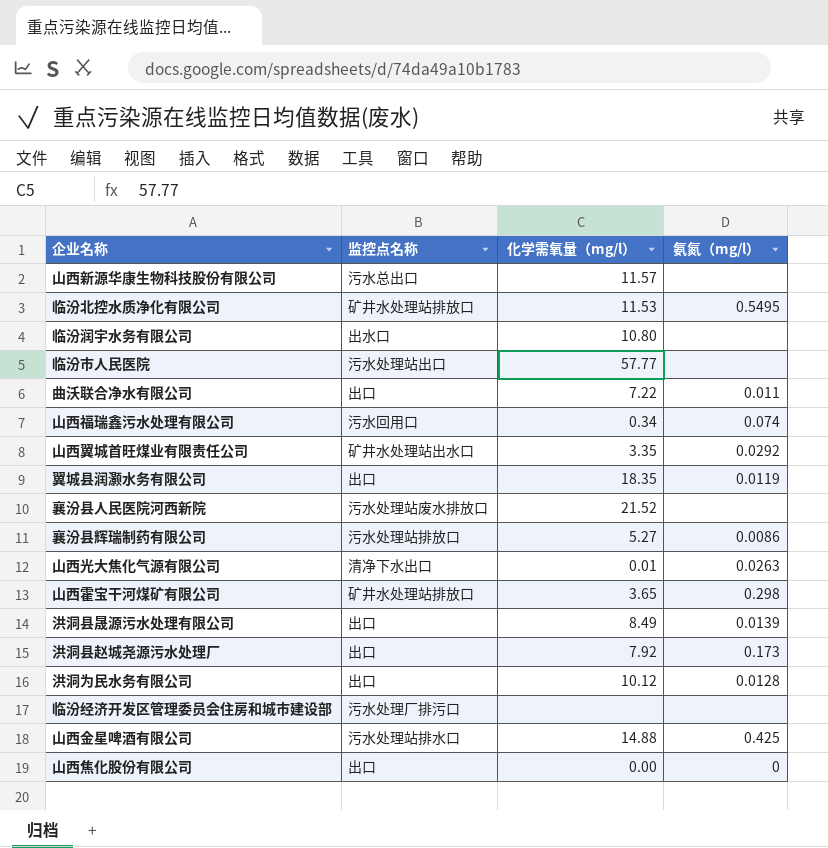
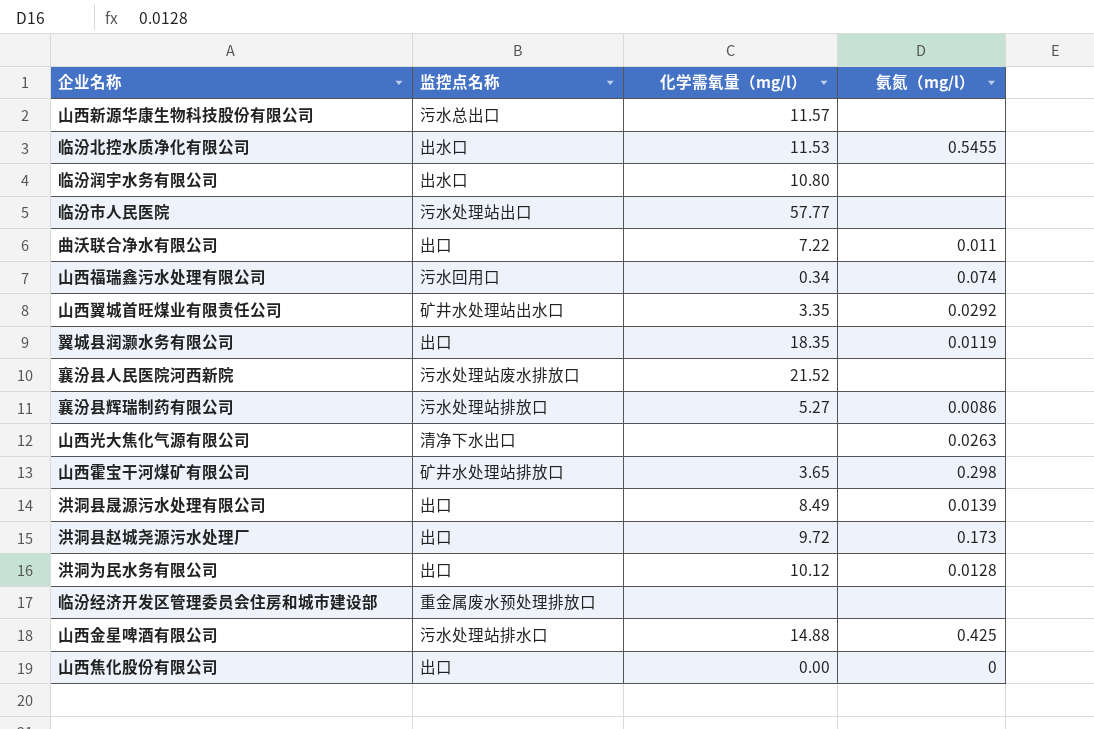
临汾北控水质净化有限公司 | 监控点名称: 矿井水处理站排放口 -> 出水口
临汾北控水质净化有限公司 | 氨氮（mg/l）: 0.5495 -> 0.5455
山西光大焦化气源有限公司 | 化学需氧量（mg/l）: 0.01 -> none
洪洞县赵城尧源污水处理厂 | 化学需氧量（mg/l）: 7.92 -> 9.72
临汾经济开发区管理委员会住房和城市建设部 | 监控点名称: 污水处理厂排污口 -> 重金属废水预处理排放口

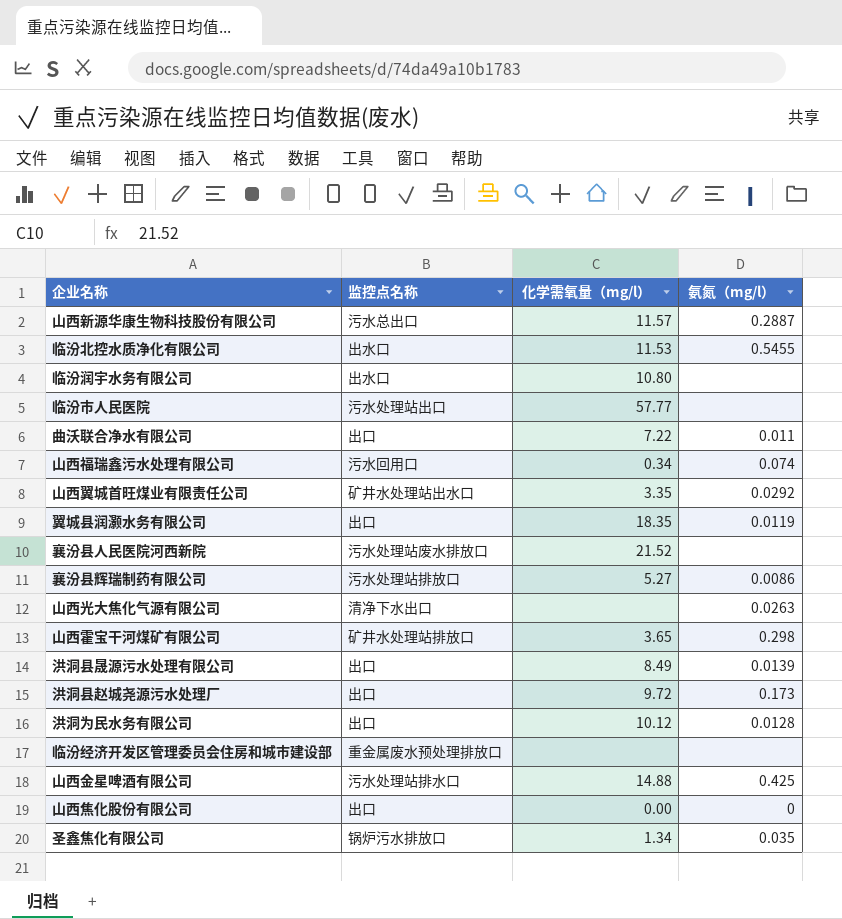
山西新源华康生物科技股份有限公司 | 氨氮（mg/l）: none -> 0.2887
row 圣鑫焦化有限公司: none -> 锅炉污水排放口 | 1.34 | 0.035

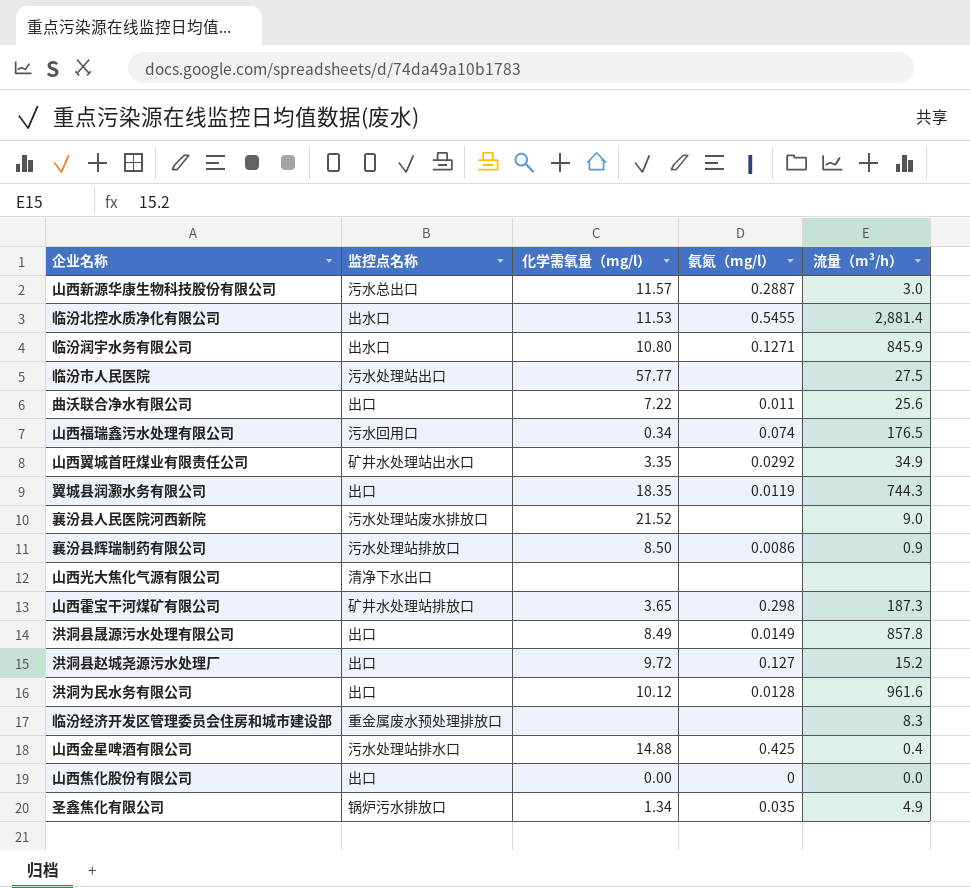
column 流量（m³/h） | position: none -> 5
临汾润宇水务有限公司 | 氨氮（mg/l）: none -> 0.1271
襄汾县辉瑞制药有限公司 | 化学需氧量（mg/l）: 5.27 -> 8.50
山西光大焦化气源有限公司 | 氨氮（mg/l）: 0.0263 -> none
洪洞县晟源污水处理有限公司 | 氨氮（mg/l）: 0.0139 -> 0.0149
洪洞县赵城尧源污水处理厂 | 氨氮（mg/l）: 0.173 -> 0.127

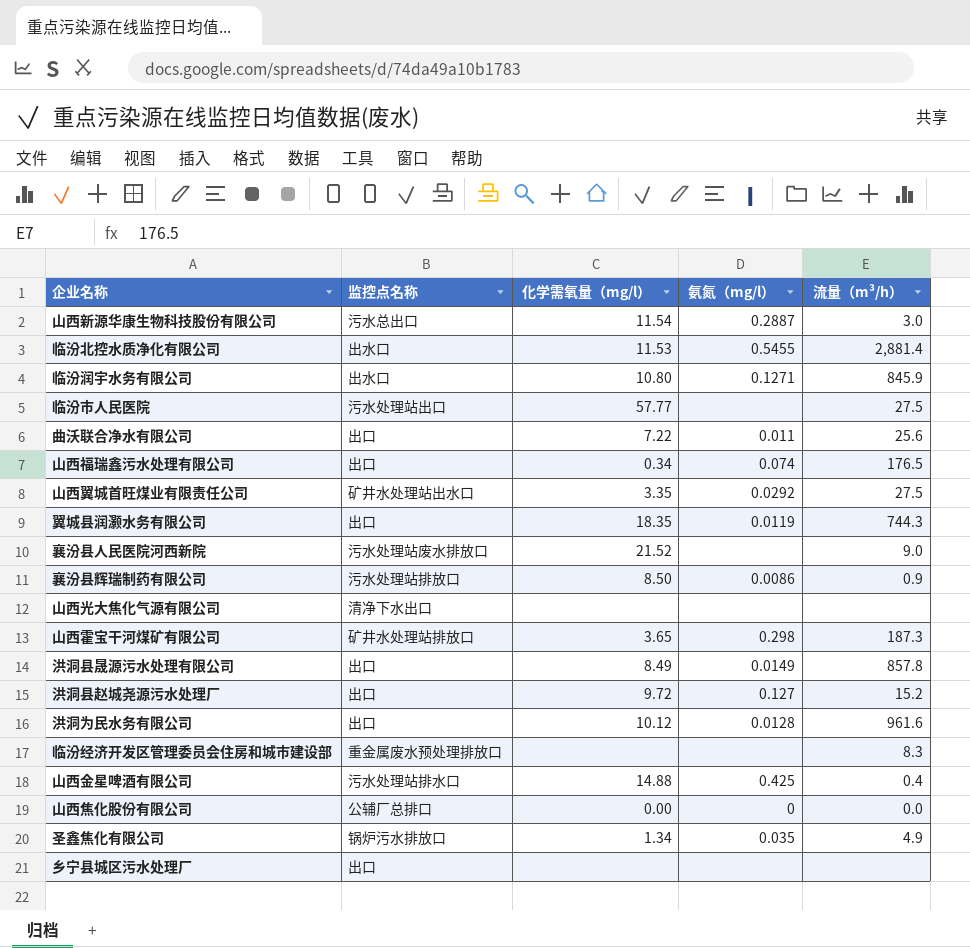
山西新源华康生物科技股份有限公司 | 化学需氧量（mg/l）: 11.57 -> 11.54
山西福瑞鑫污水处理有限公司 | 监控点名称: 污水回用口 -> 出口
山西翼城首旺煤业有限责任公司 | 流量（m³/h）: 34.9 -> 27.5
山西焦化股份有限公司 | 监控点名称: 出口 -> 公辅厂总排口
row 乡宁县城区污水处理厂: none -> 出口 | none | none | none

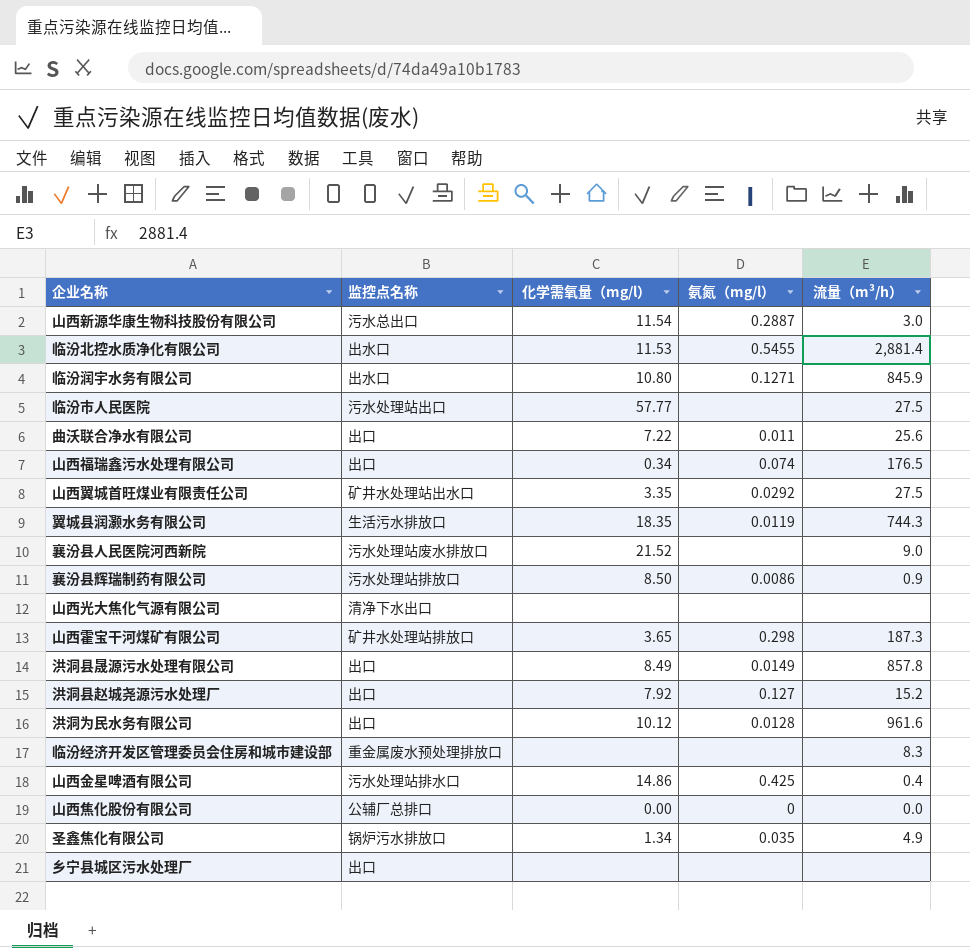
翼城县润灏水务有限公司 | 监控点名称: 出口 -> 生活污水排放口
洪洞县赵城尧源污水处理厂 | 化学需氧量（mg/l）: 9.72 -> 7.92
山西金星啤酒有限公司 | 化学需氧量（mg/l）: 14.88 -> 14.86

